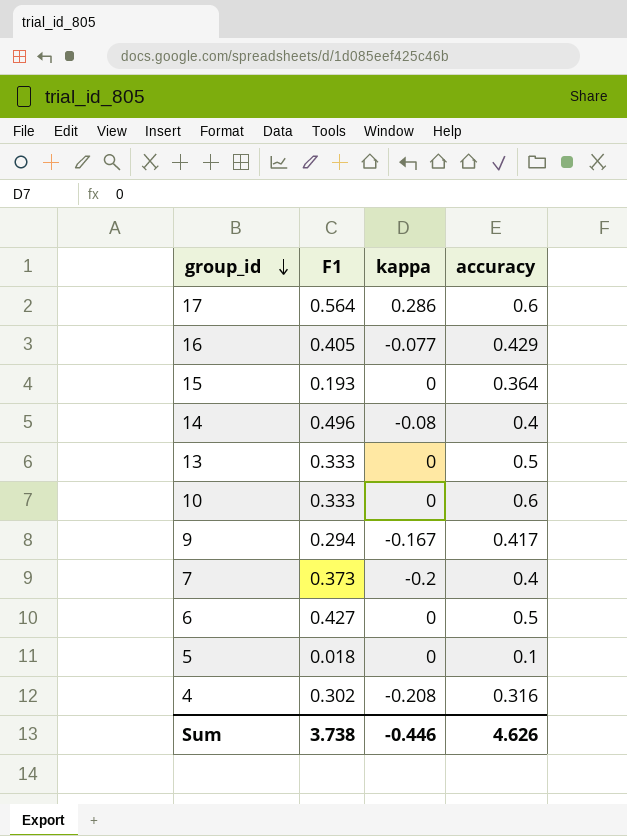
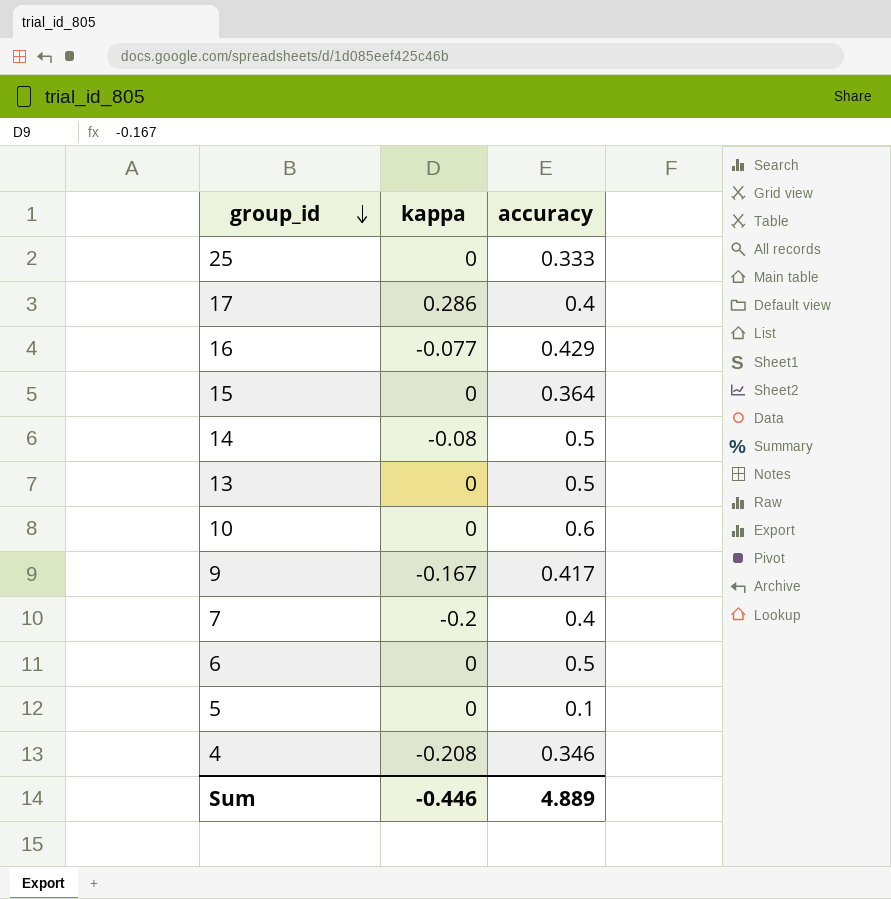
column F1 | position: 2 -> none
row 25: none -> 0 | 0.333
17 | accuracy: 0.6 -> 0.4
14 | accuracy: 0.4 -> 0.5
4 | accuracy: 0.316 -> 0.346
Sum | accuracy: 4.626 -> 4.889

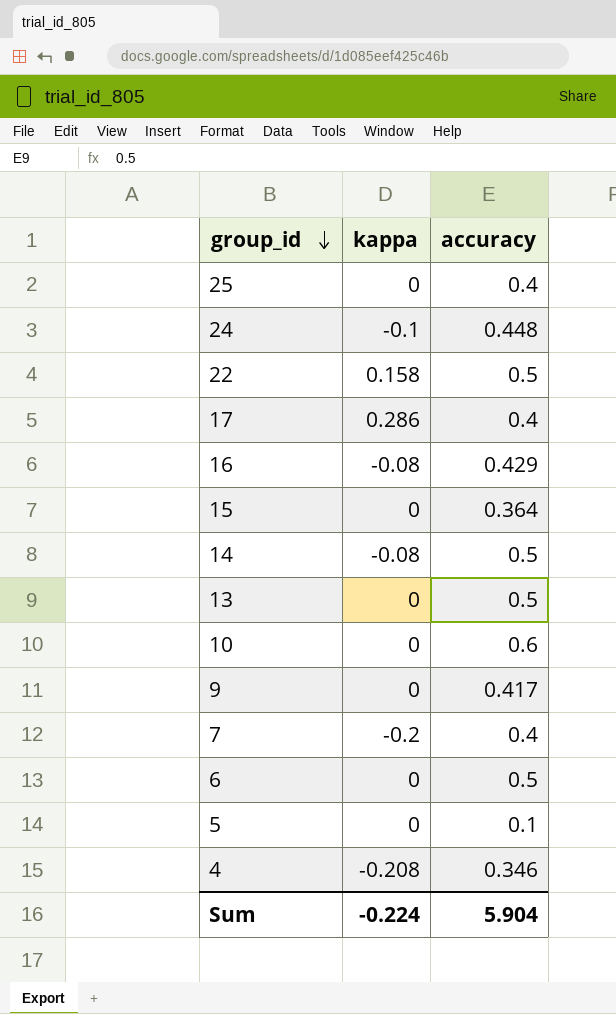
25 | accuracy: 0.333 -> 0.4
row 24: none -> -0.1 | 0.448
row 22: none -> 0.158 | 0.5
16 | kappa: -0.077 -> -0.08
9 | kappa: -0.167 -> 0
Sum | kappa: -0.446 -> -0.224
Sum | accuracy: 4.889 -> 5.904

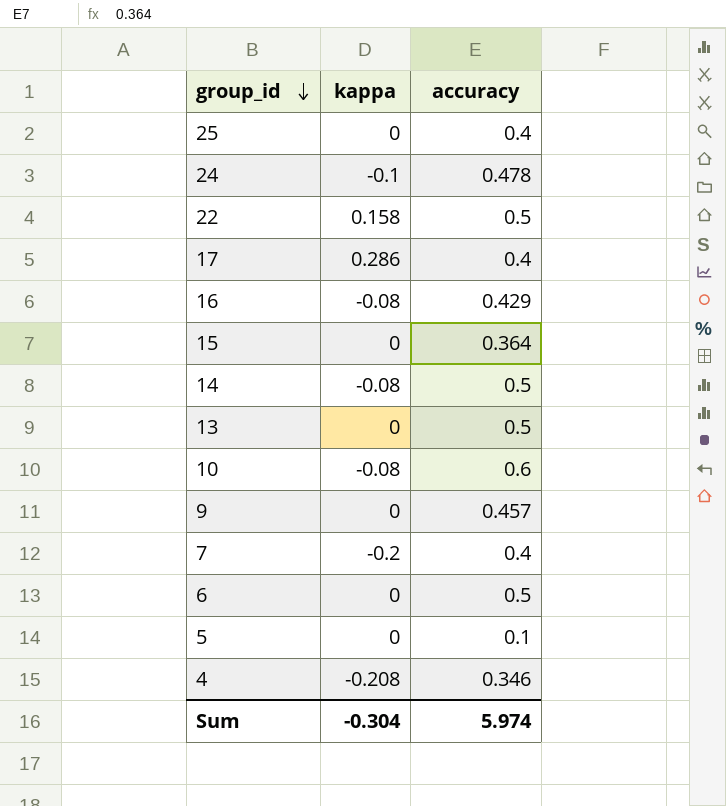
24 | accuracy: 0.448 -> 0.478
10 | kappa: 0 -> -0.08
9 | accuracy: 0.417 -> 0.457
Sum | kappa: -0.224 -> -0.304
Sum | accuracy: 5.904 -> 5.974

